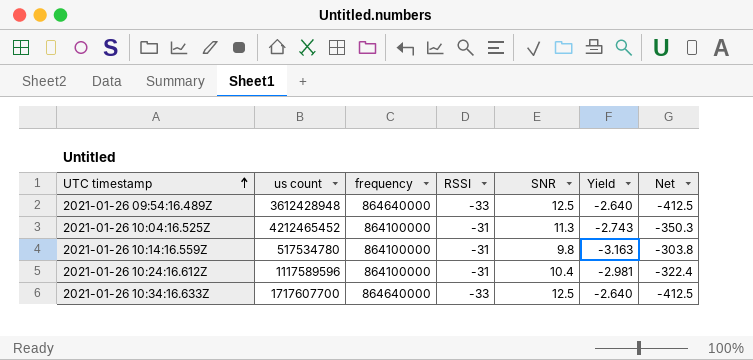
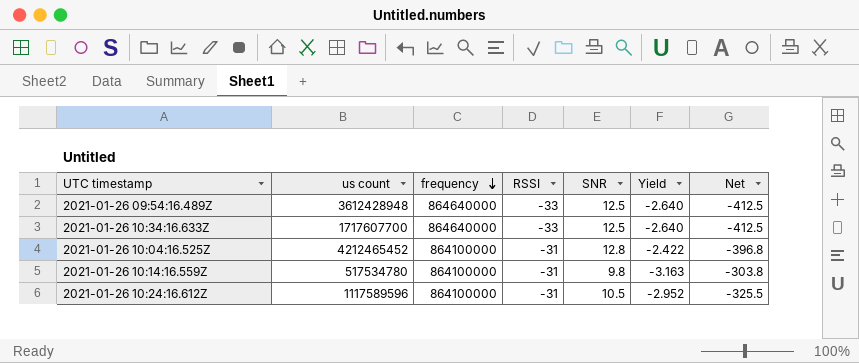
row order: UTC timestamp ascending -> frequency descending
2021-01-26 10:04:16.525Z | SNR: 11.3 -> 12.8
2021-01-26 10:04:16.525Z | Yield: -2.743 -> -2.422
2021-01-26 10:04:16.525Z | Net: -350.3 -> -396.8
2021-01-26 10:24:16.612Z | SNR: 10.4 -> 10.5
2021-01-26 10:24:16.612Z | Yield: -2.981 -> -2.952
2021-01-26 10:24:16.612Z | Net: -322.4 -> -325.5

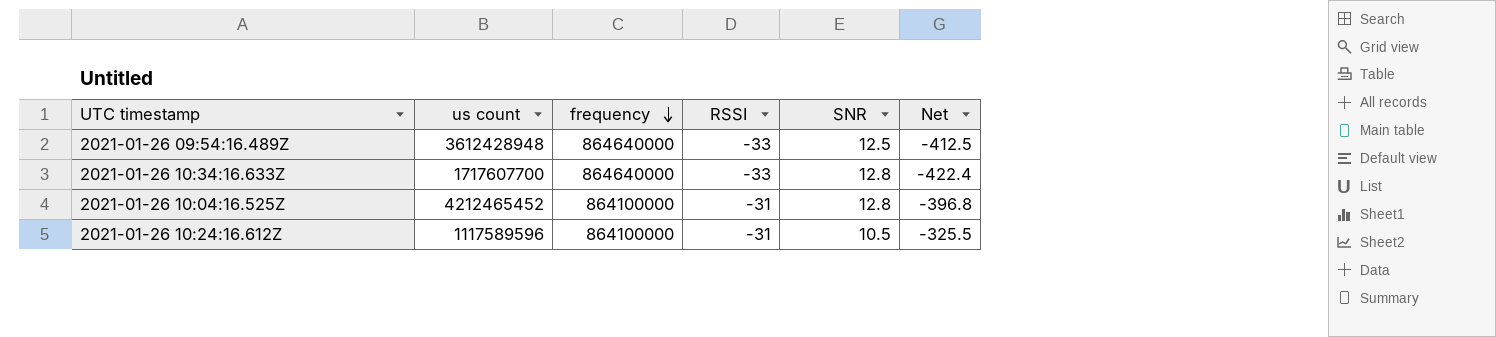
column Yield | formula: [RSSI] / [SNR] -> none
row 2021-01-26 10:14:16.559Z: 517534780 | 864100000 | -31 | 9.8 | -3.163 | -303.8 -> none
2021-01-26 10:34:16.633Z | SNR: 12.5 -> 12.8
2021-01-26 10:34:16.633Z | Net: -412.5 -> -422.4

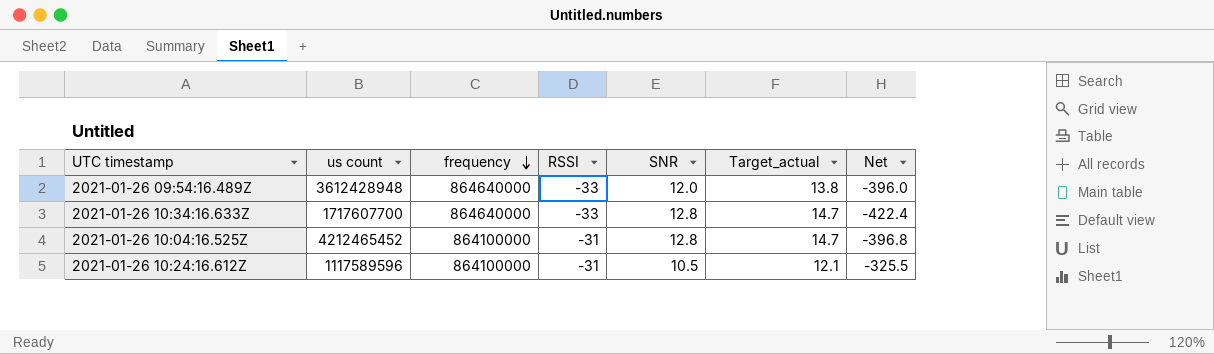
column Target_actual | formula: none -> [SNR] * 1.15
2021-01-26 09:54:16.489Z | SNR: 12.5 -> 12.0
2021-01-26 09:54:16.489Z | Net: -412.5 -> -396.0

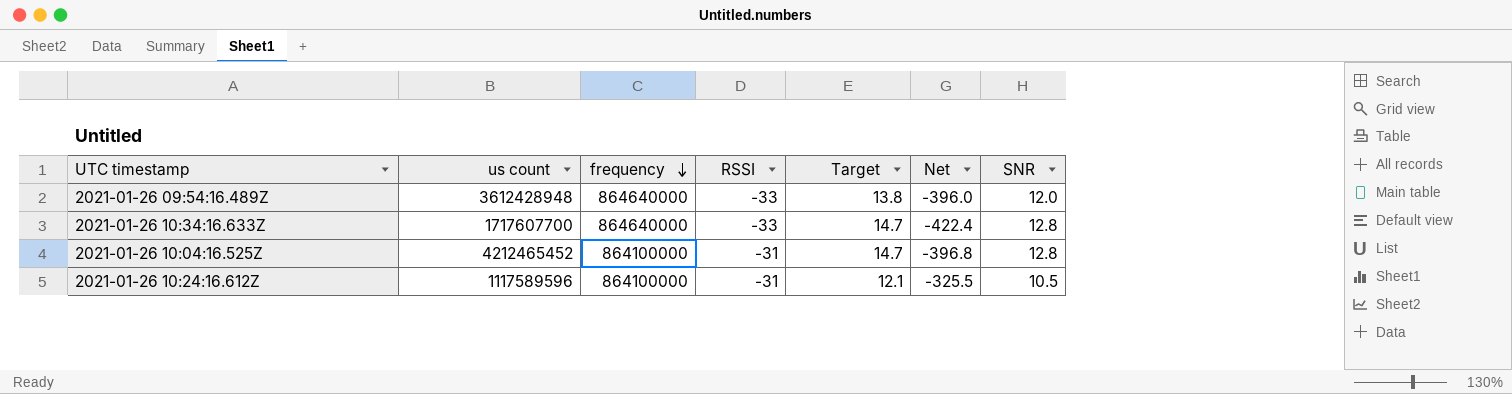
column name: Target_actual -> Target
column SNR | position: 5 -> 7

